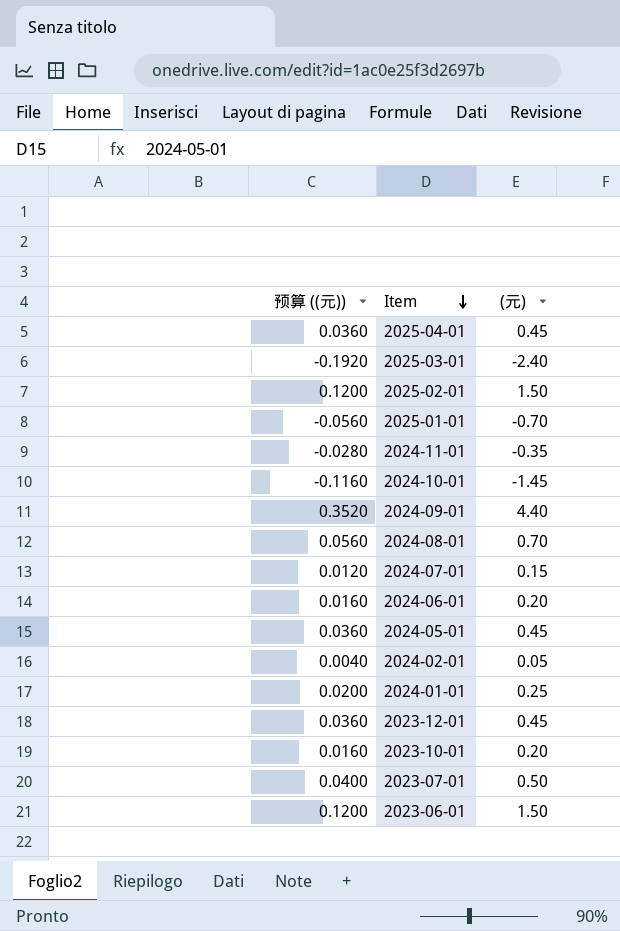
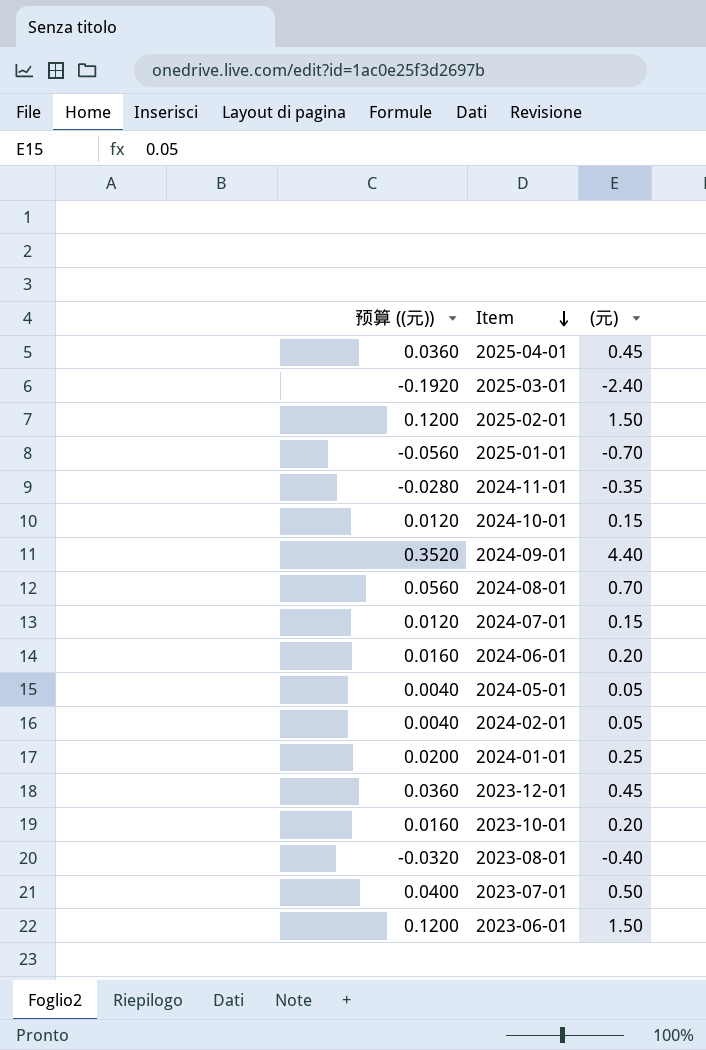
2024-10-01 | 预算 ((元)): -0.1160 -> 0.0120
2024-10-01 | (元): -1.45 -> 0.15
2024-05-01 | 预算 ((元)): 0.0360 -> 0.0040
2024-05-01 | (元): 0.45 -> 0.05
row 2023-08-01: none -> -0.0320 | -0.40

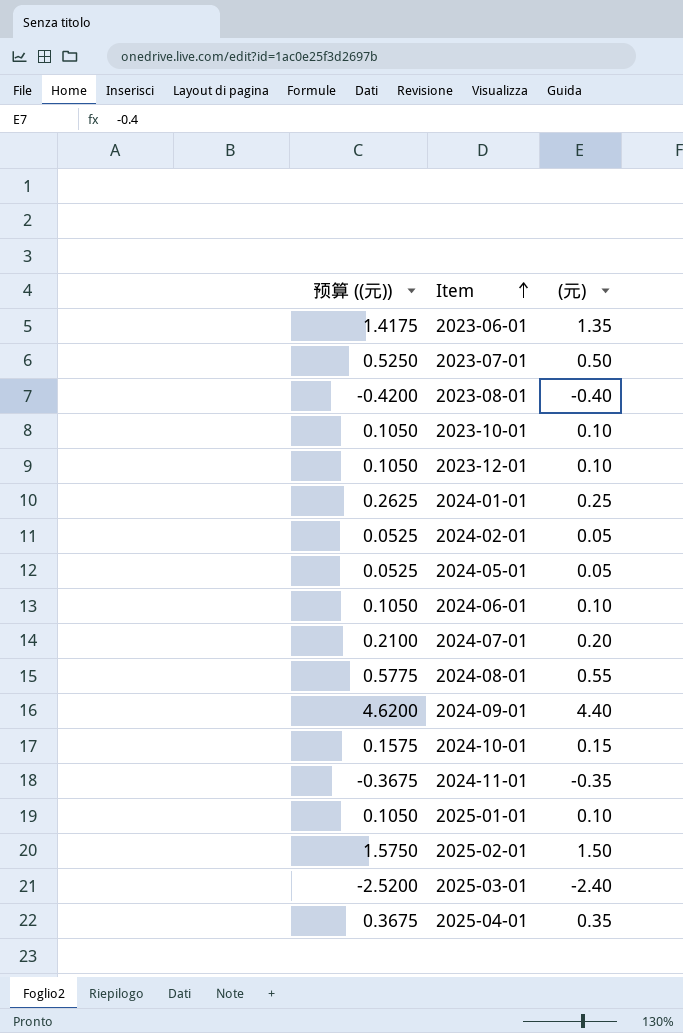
row order: Item descending -> Item ascending
column 预算 ((元)) | formula: [(元)] * 0.08 -> [(元)] * 1.05
2023-06-01 | (元): 1.50 -> 1.35
2023-10-01 | (元): 0.20 -> 0.10
2023-12-01 | (元): 0.45 -> 0.10
2024-06-01 | (元): 0.20 -> 0.10
2024-07-01 | (元): 0.15 -> 0.20
2024-08-01 | (元): 0.70 -> 0.55
2025-01-01 | (元): -0.70 -> 0.10
2025-04-01 | (元): 0.45 -> 0.35

